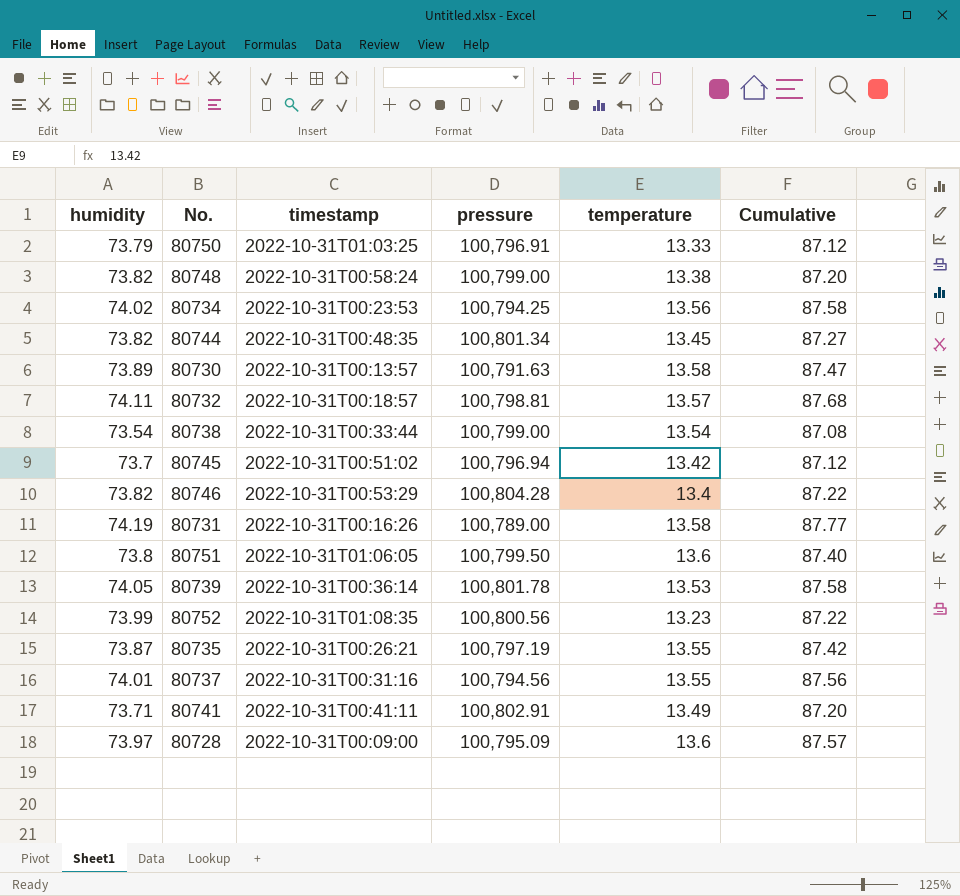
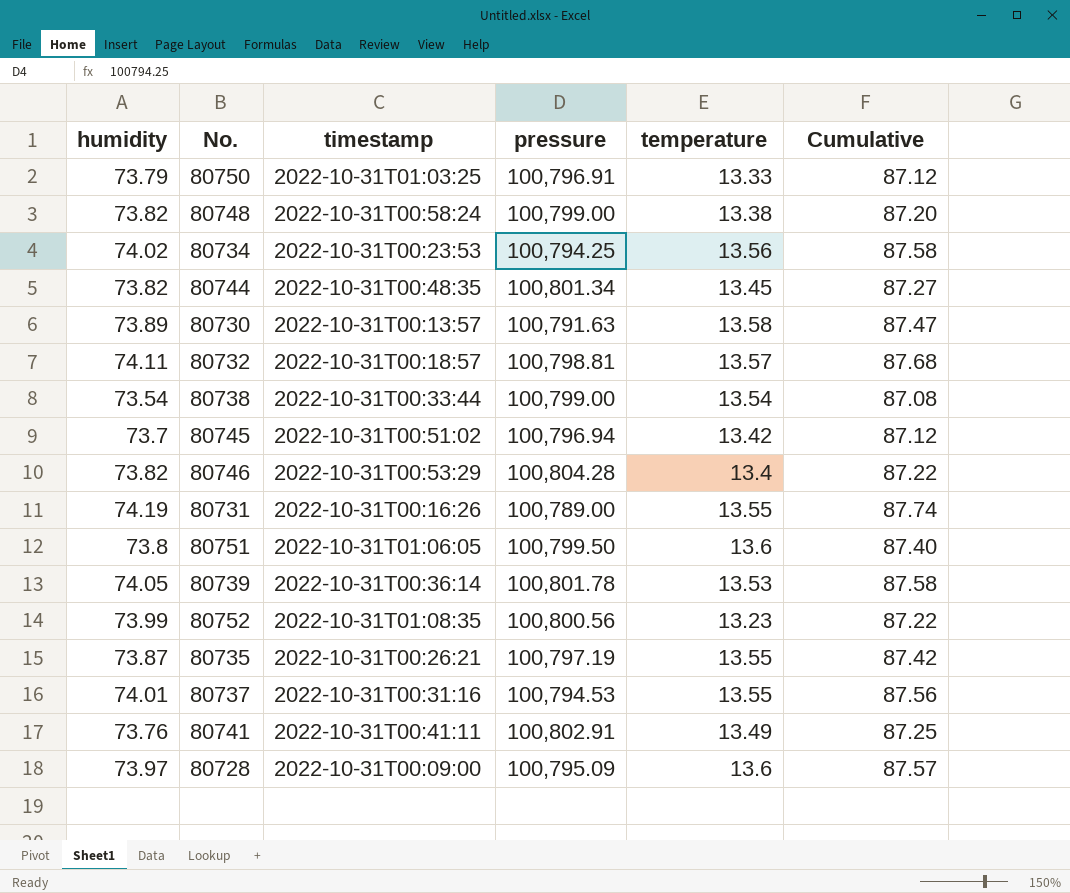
80731 | temperature: 13.58 -> 13.55
80731 | Cumulative: 87.77 -> 87.74
80737 | pressure: 100,794.56 -> 100,794.53
80741 | humidity: 73.71 -> 73.76
80741 | Cumulative: 87.20 -> 87.25

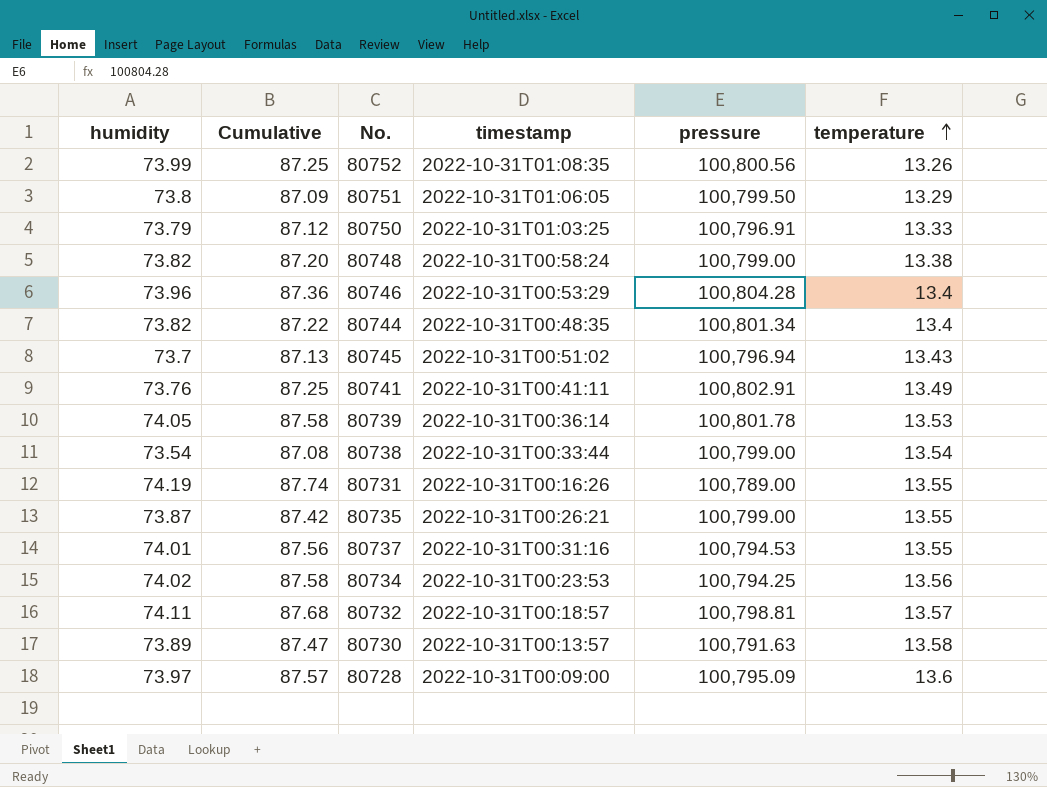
row order: none -> temperature ascending
column Cumulative | position: 6 -> 2
80752 | Cumulative: 87.22 -> 87.25
80752 | temperature: 13.23 -> 13.26
80751 | Cumulative: 87.40 -> 87.09
80751 | temperature: 13.6 -> 13.29
80746 | humidity: 73.82 -> 73.96
80746 | Cumulative: 87.22 -> 87.36
80744 | Cumulative: 87.27 -> 87.22
80744 | temperature: 13.45 -> 13.4
80745 | Cumulative: 87.12 -> 87.13
80745 | temperature: 13.42 -> 13.43
80735 | pressure: 100,797.19 -> 100,799.00

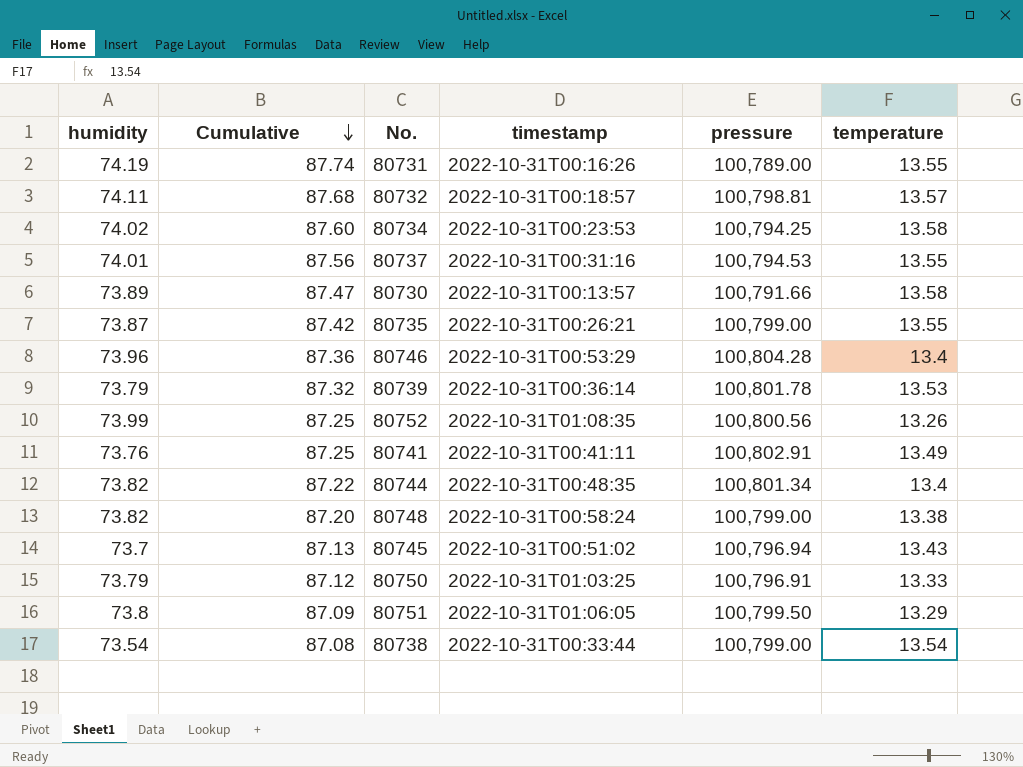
row order: temperature ascending -> Cumulative descending
row 80728: 73.97 | 87.57 | 2022-10-31T00:09:00 | 100,795.09 | 13.6 -> none
80734 | Cumulative: 87.58 -> 87.60
80734 | temperature: 13.56 -> 13.58
80730 | pressure: 100,791.63 -> 100,791.66
80739 | humidity: 74.05 -> 73.79
80739 | Cumulative: 87.58 -> 87.32

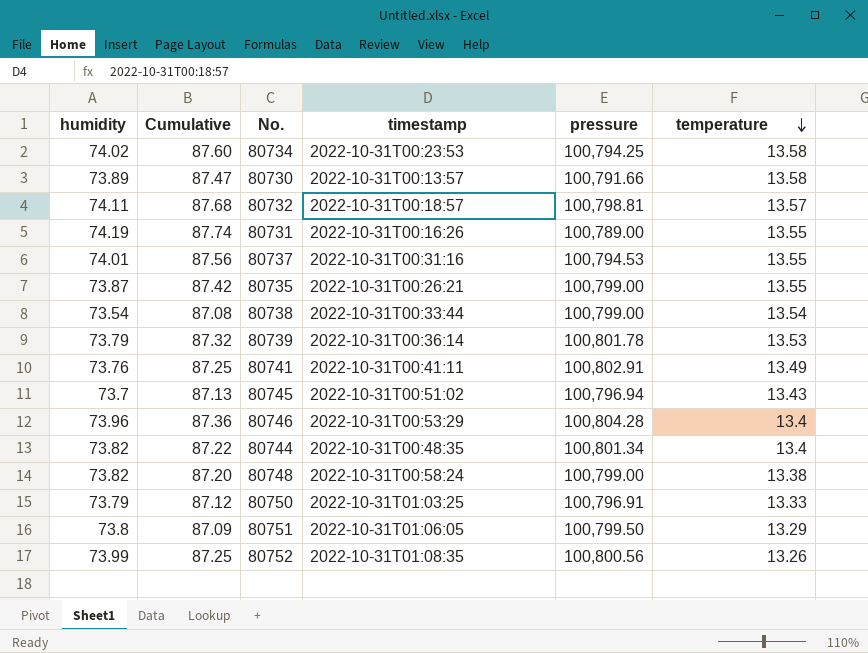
row order: Cumulative descending -> temperature descending

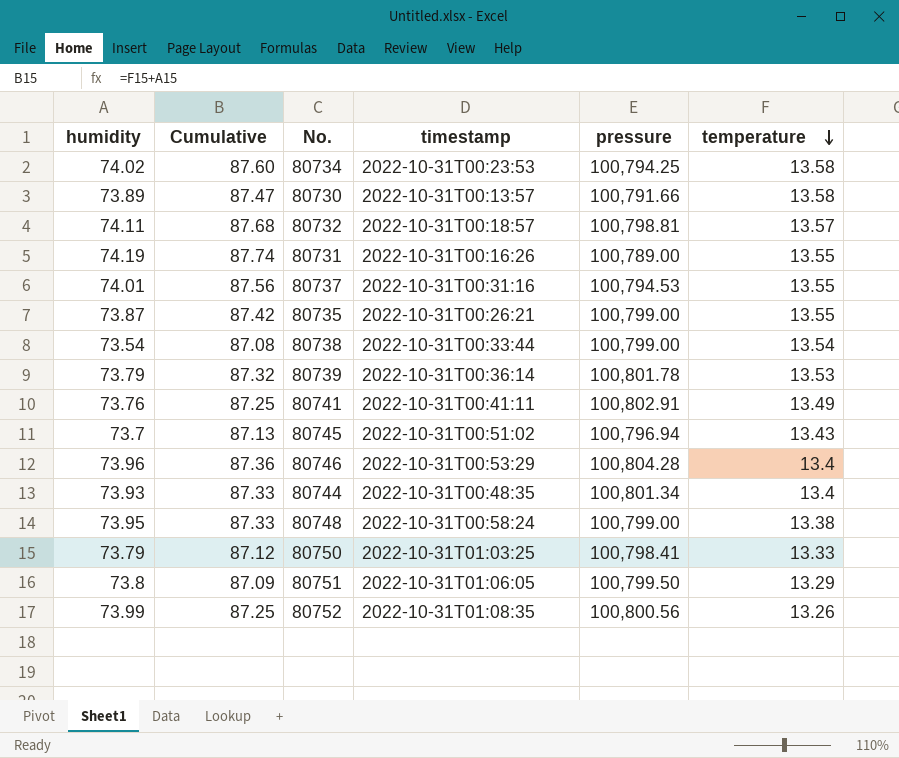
80744 | humidity: 73.82 -> 73.93
80744 | Cumulative: 87.22 -> 87.33
80748 | humidity: 73.82 -> 73.95
80748 | Cumulative: 87.20 -> 87.33
80750 | pressure: 100,796.91 -> 100,798.41

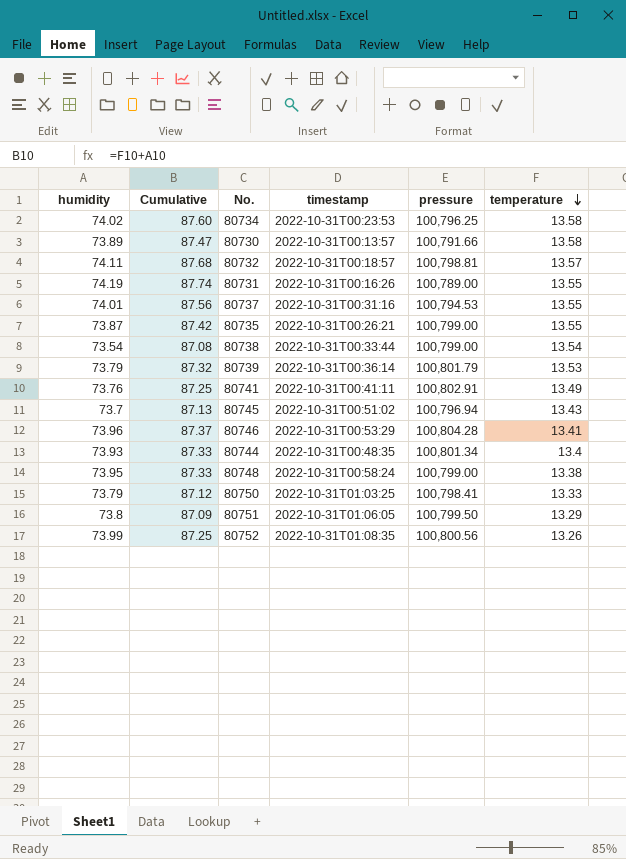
80734 | pressure: 100,794.25 -> 100,796.25
80739 | pressure: 100,801.78 -> 100,801.79
80746 | Cumulative: 87.36 -> 87.37
80746 | temperature: 13.4 -> 13.41

